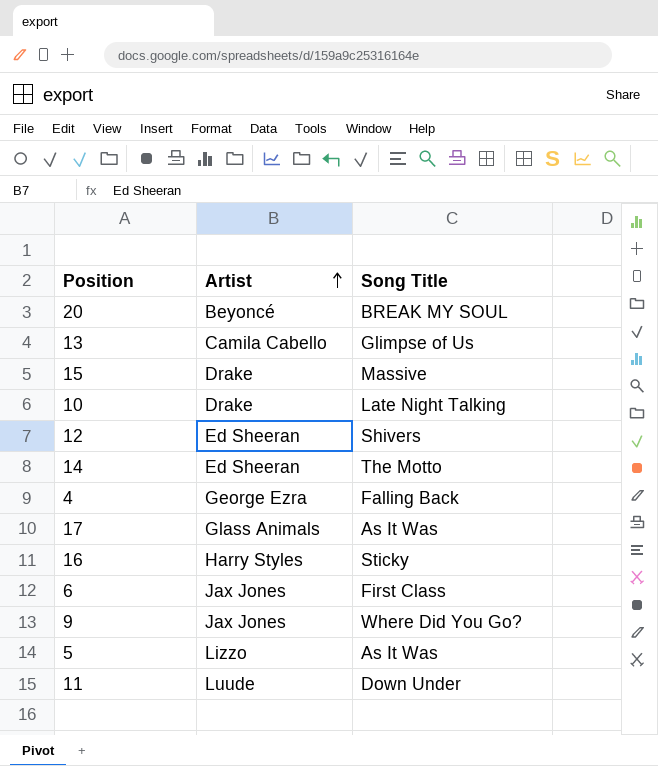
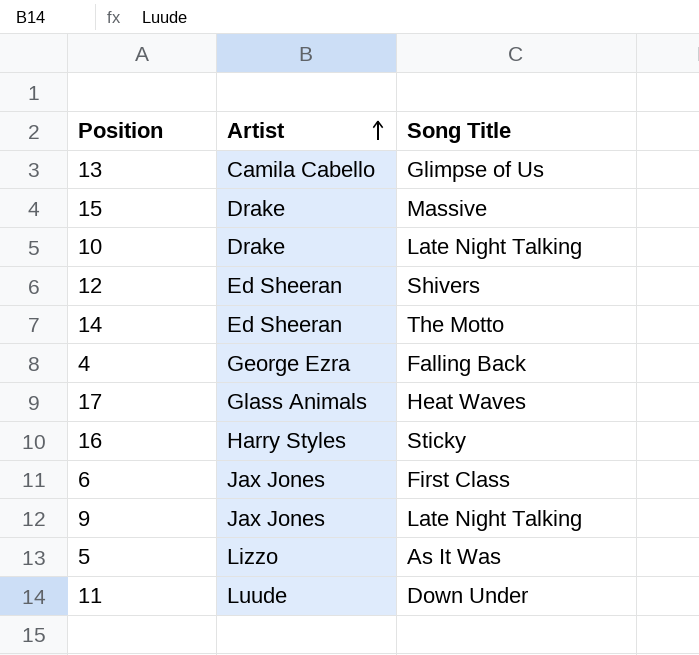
row 20: Beyoncé | BREAK MY SOUL -> none
17 | Song Title: As It Was -> Heat Waves
9 | Song Title: Where Did You Go? -> Late Night Talking

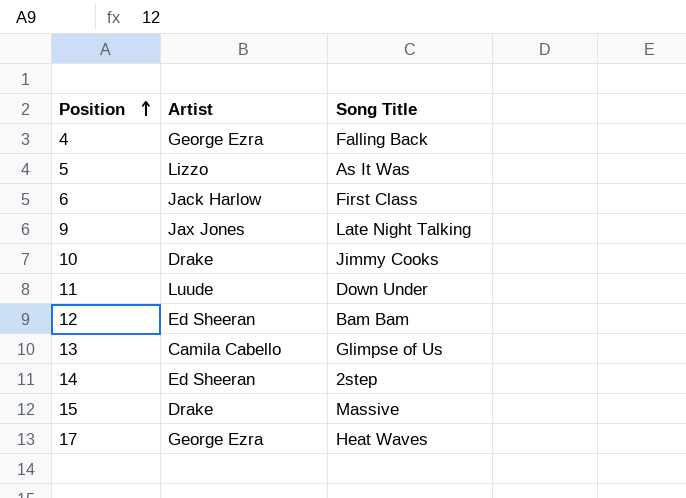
row order: Artist ascending -> Position ascending
row 16: Harry Styles | Sticky -> none
6 | Artist: Jax Jones -> Jack Harlow
10 | Song Title: Late Night Talking -> Jimmy Cooks
12 | Song Title: Shivers -> Bam Bam
14 | Song Title: The Motto -> 2step
17 | Artist: Glass Animals -> George Ezra

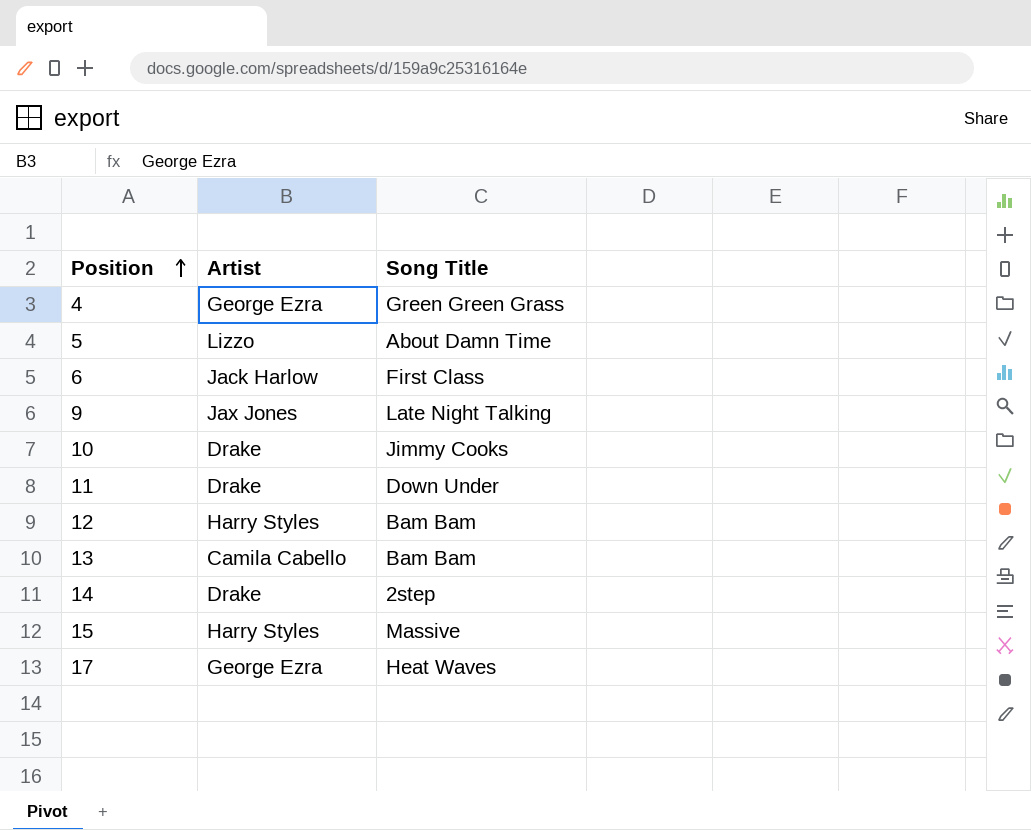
4 | Song Title: Falling Back -> Green Green Grass
5 | Song Title: As It Was -> About Damn Time
11 | Artist: Luude -> Drake
12 | Artist: Ed Sheeran -> Harry Styles
13 | Song Title: Glimpse of Us -> Bam Bam
14 | Artist: Ed Sheeran -> Drake
15 | Artist: Drake -> Harry Styles

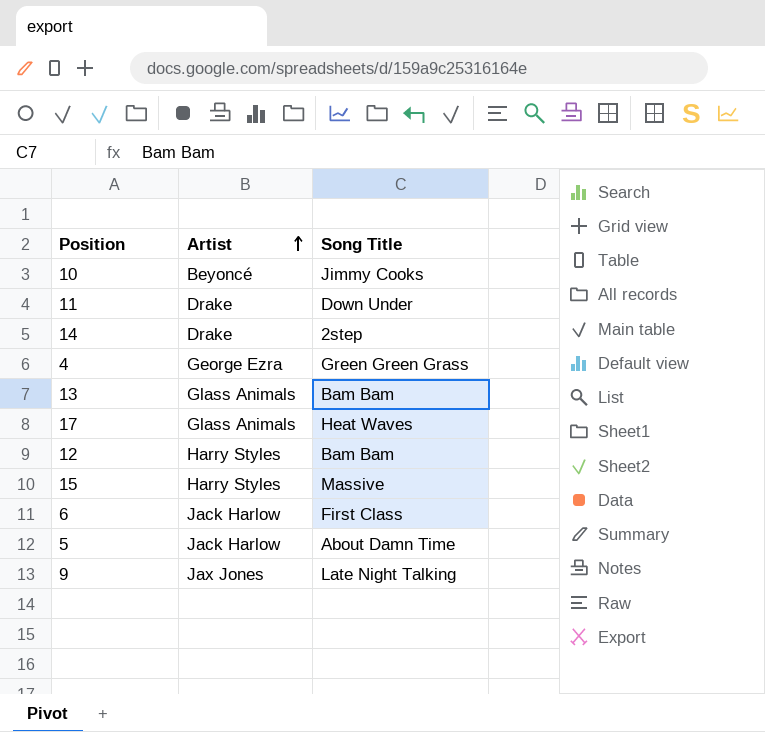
row order: Position ascending -> Artist ascending
10 | Artist: Drake -> Beyoncé
13 | Artist: Camila Cabello -> Glass Animals
17 | Artist: George Ezra -> Glass Animals
5 | Artist: Lizzo -> Jack Harlow

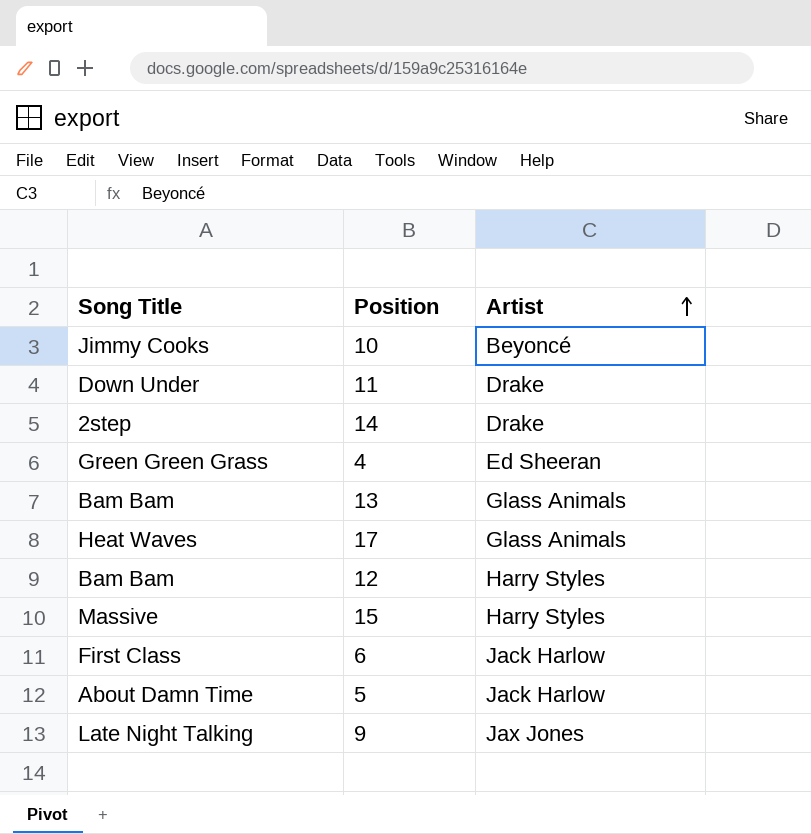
column Song Title | position: 3 -> 1
4 | Artist: George Ezra -> Ed Sheeran

